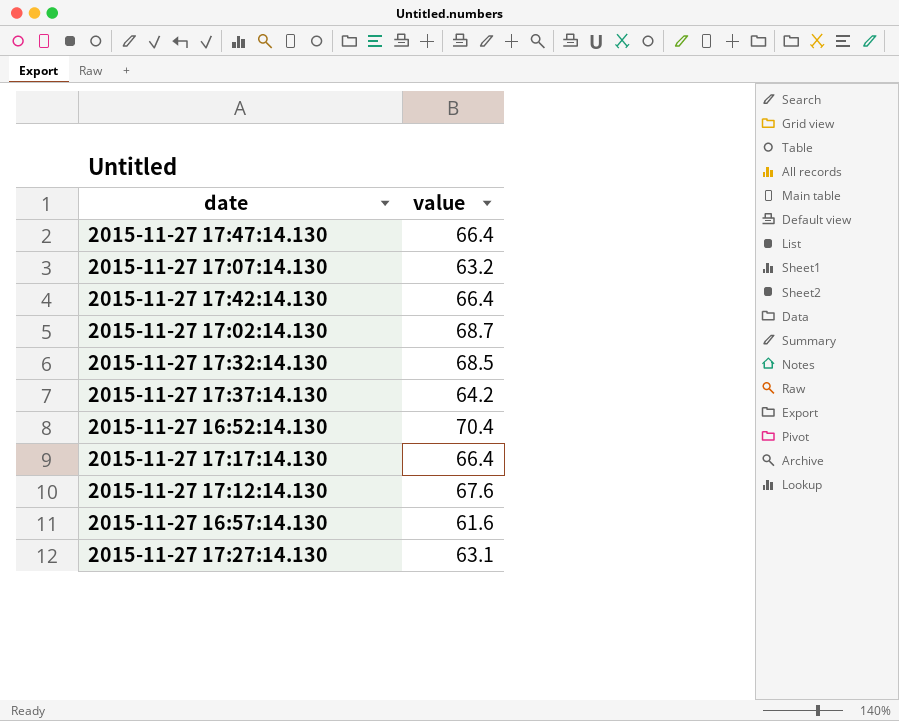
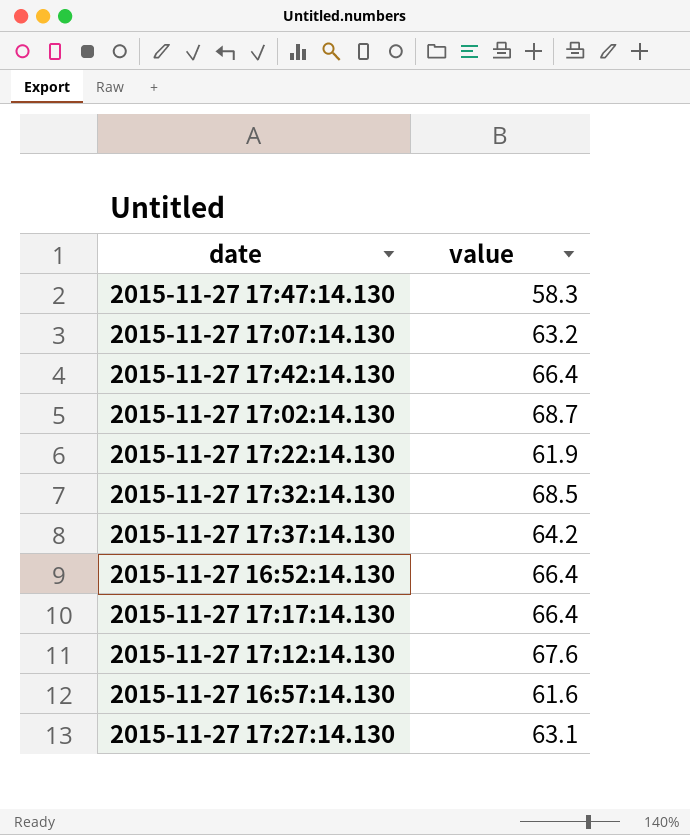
2015-11-27 17:47:14.130 | value: 66.4 -> 58.3
row 2015-11-27 17:22:14.130: none -> 61.9
2015-11-27 16:52:14.130 | value: 70.4 -> 66.4

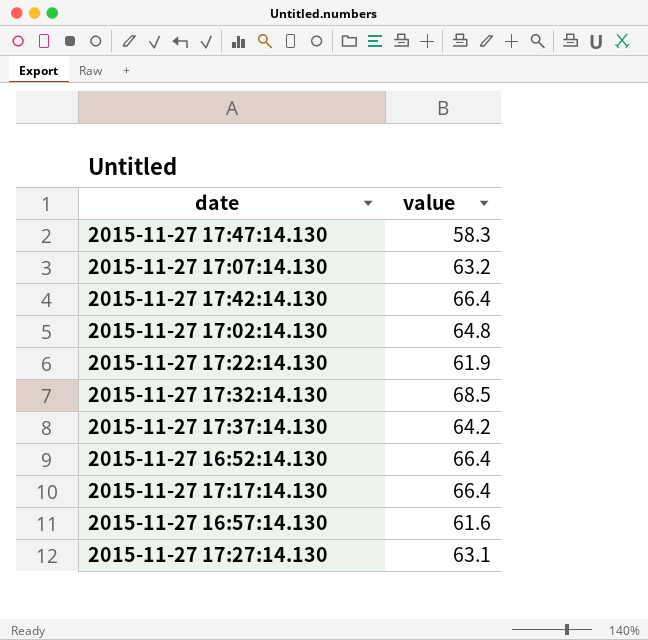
row 2015-11-27 17:12:14.130: 67.6 -> none
2015-11-27 17:02:14.130 | value: 68.7 -> 64.8

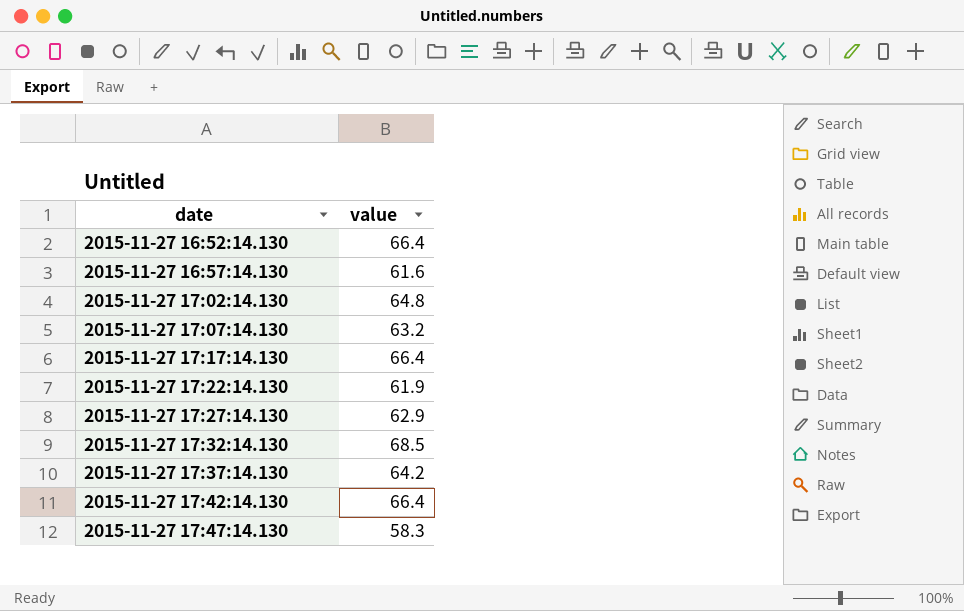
row order: none -> date ascending
2015-11-27 17:27:14.130 | value: 63.1 -> 62.9

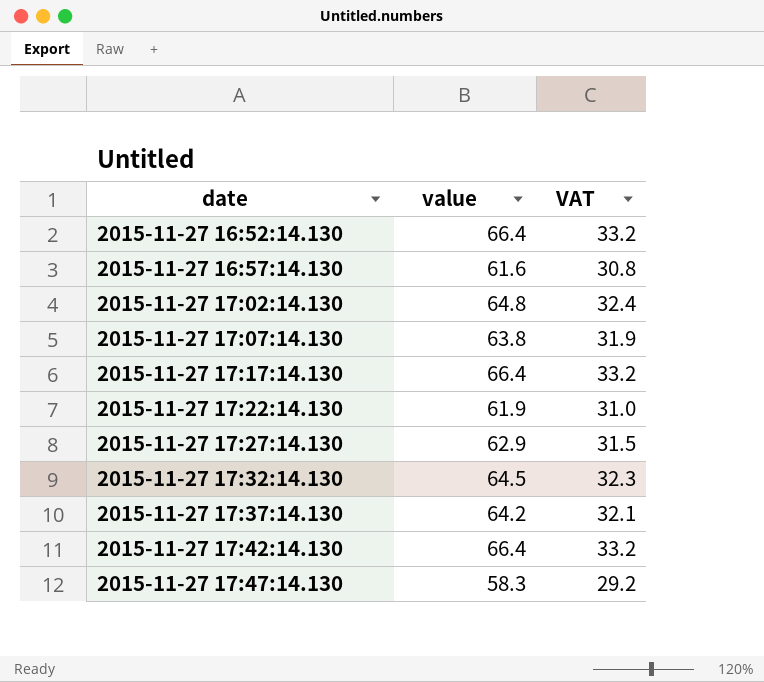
column VAT | formula: none -> [value] * 0.5
2015-11-27 17:07:14.130 | value: 63.2 -> 63.8
2015-11-27 17:32:14.130 | value: 68.5 -> 64.5

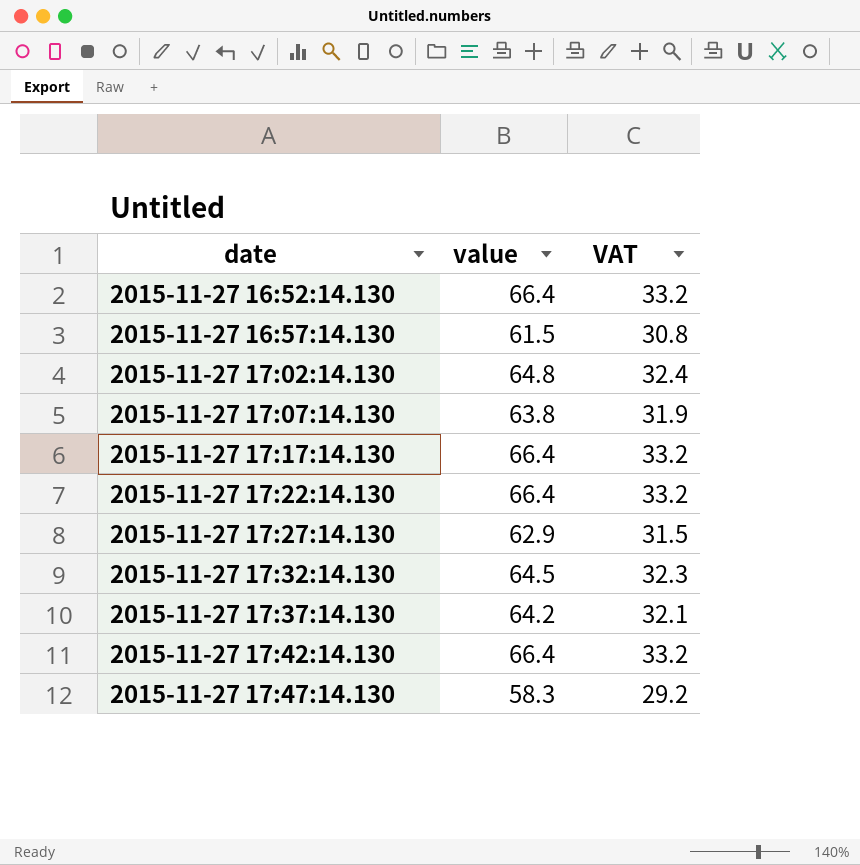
2015-11-27 16:57:14.130 | value: 61.6 -> 61.5
2015-11-27 17:22:14.130 | value: 61.9 -> 66.4
2015-11-27 17:22:14.130 | VAT: 31.0 -> 33.2

